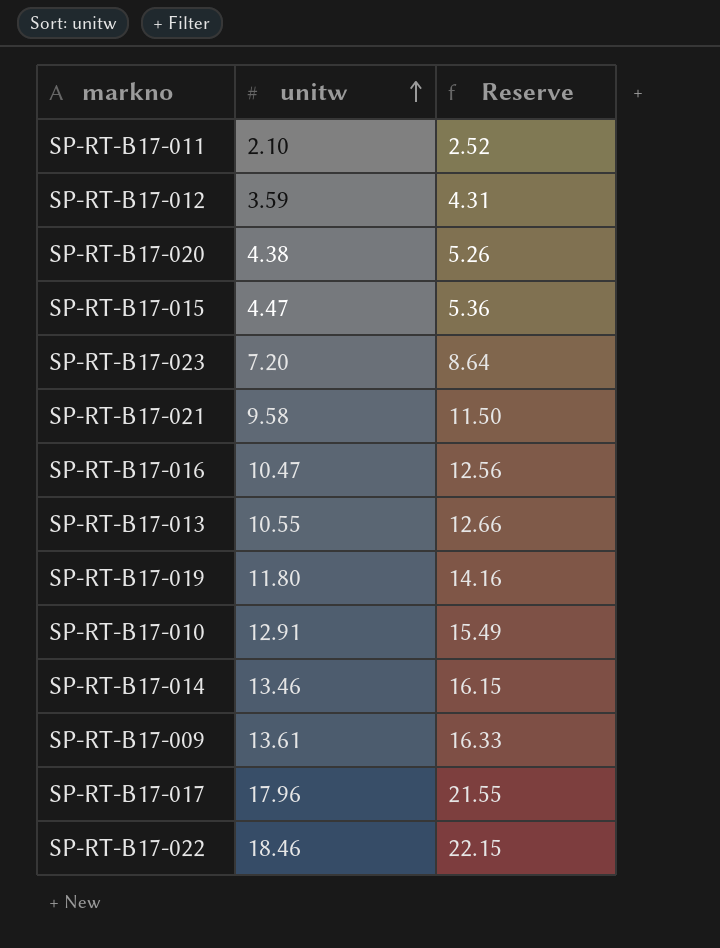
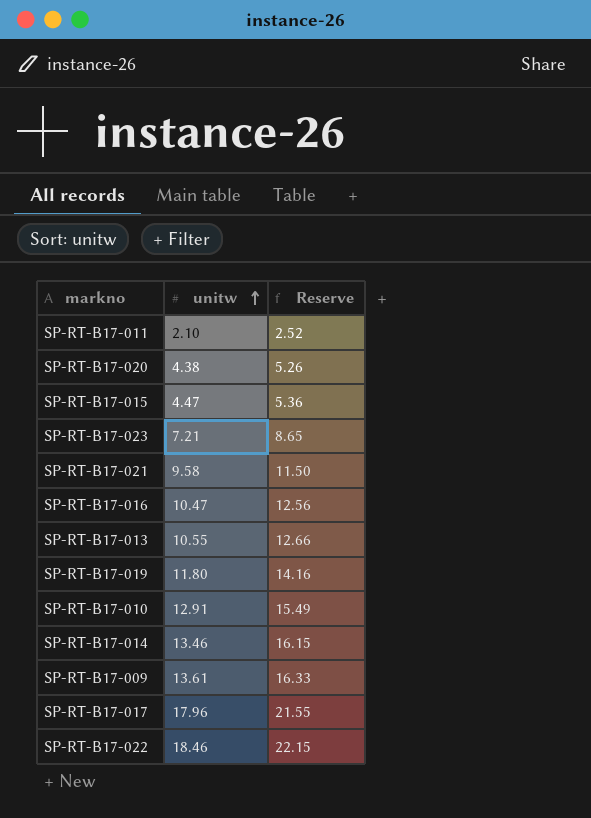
row SP-RT-B17-012: 3.59 | 4.31 -> none
SP-RT-B17-023 | unitw: 7.20 -> 7.21
SP-RT-B17-023 | Reserve: 8.64 -> 8.65

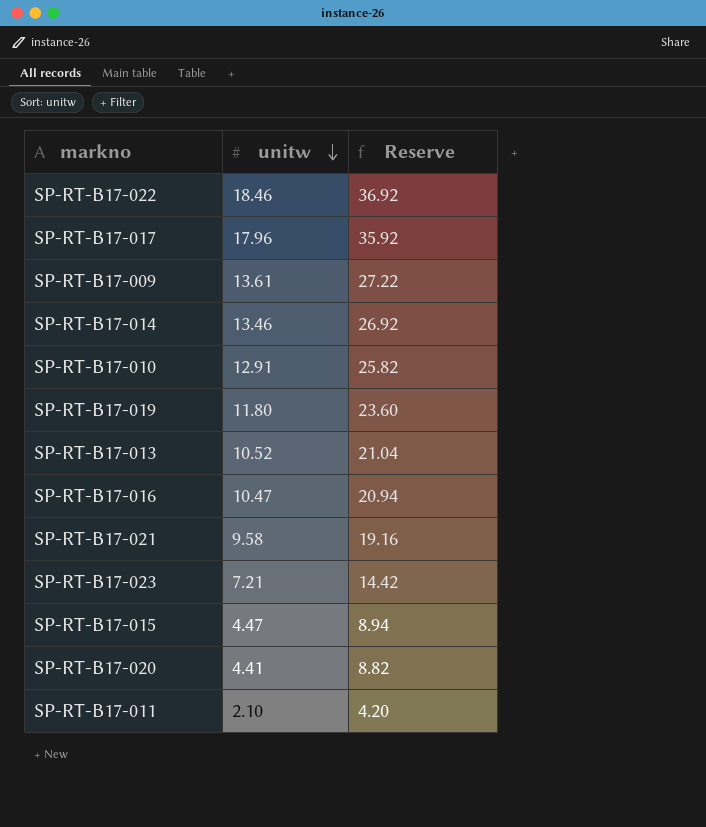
row order: unitw ascending -> unitw descending
column Reserve | formula: [unitw] * 1.2 -> [unitw] * 2
SP-RT-B17-013 | unitw: 10.55 -> 10.52
SP-RT-B17-020 | unitw: 4.38 -> 4.41

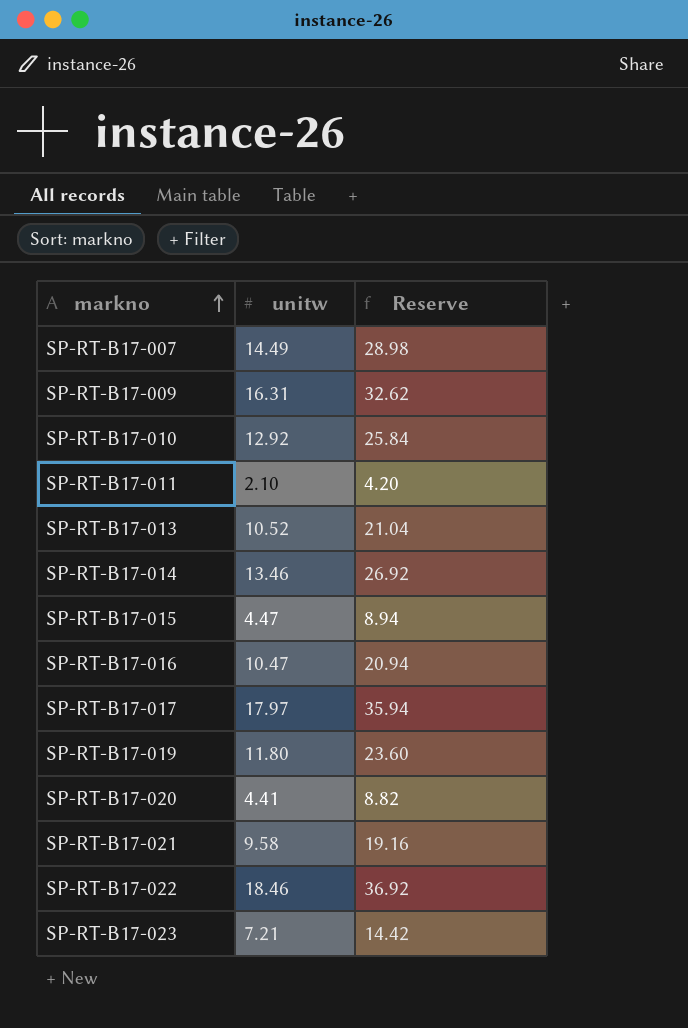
row order: unitw descending -> markno ascending
row SP-RT-B17-007: none -> 14.49 | 28.98
SP-RT-B17-009 | unitw: 13.61 -> 16.31
SP-RT-B17-009 | Reserve: 27.22 -> 32.62
SP-RT-B17-010 | unitw: 12.91 -> 12.92
SP-RT-B17-010 | Reserve: 25.82 -> 25.84
SP-RT-B17-017 | unitw: 17.96 -> 17.97
SP-RT-B17-017 | Reserve: 35.92 -> 35.94

